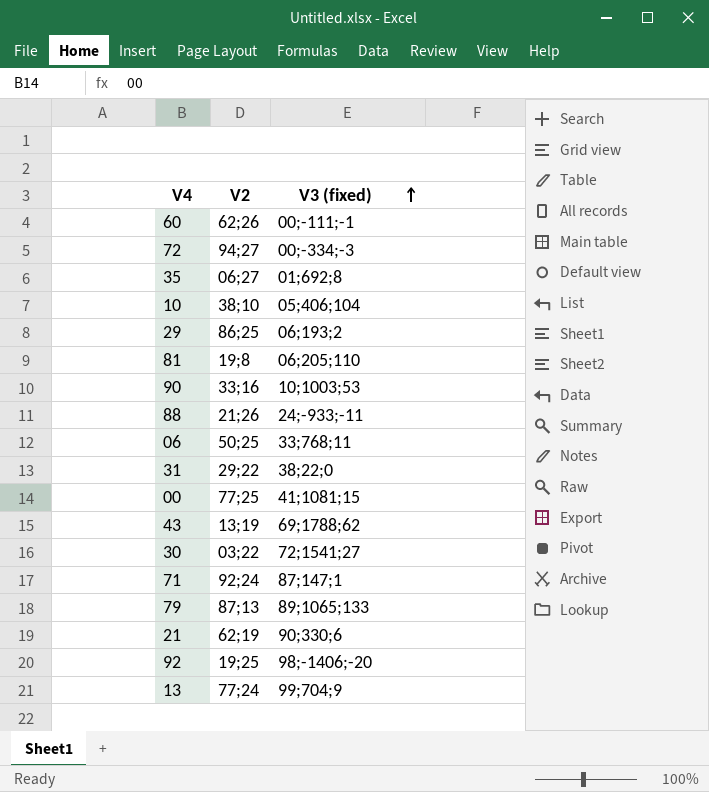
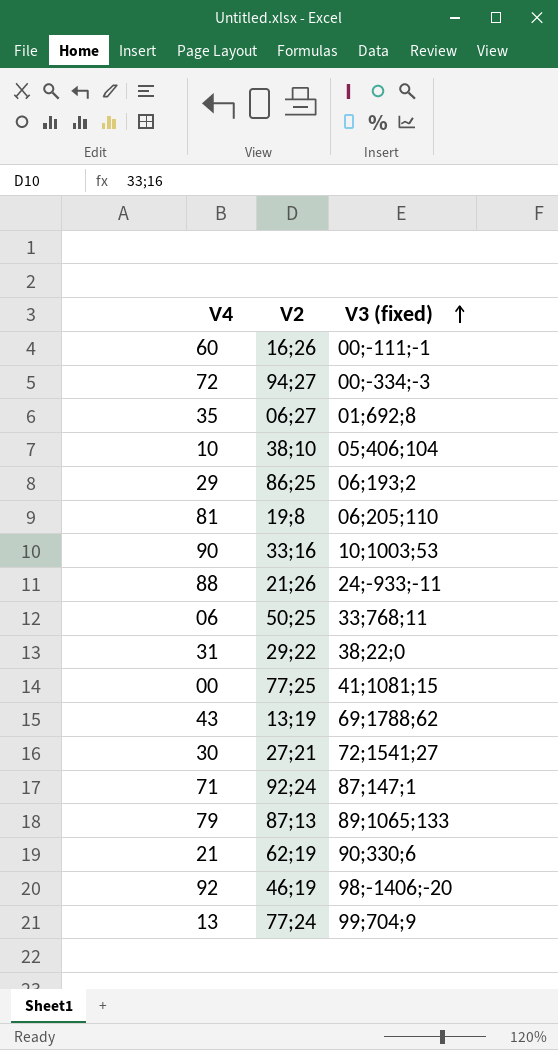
60 | V2: 62;26 -> 16;26
30 | V2: 03;22 -> 27;21
92 | V2: 19;25 -> 46;19

